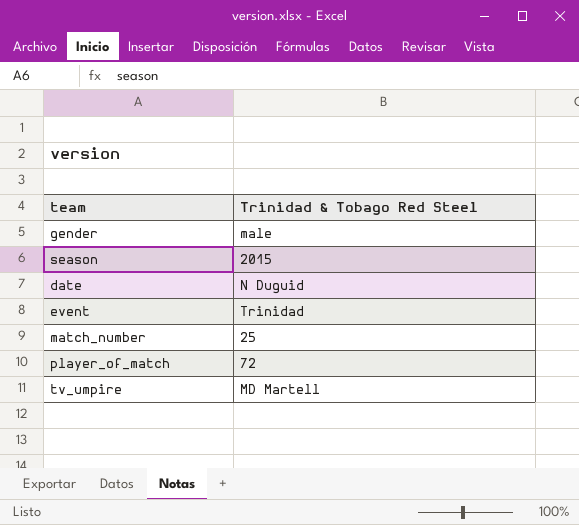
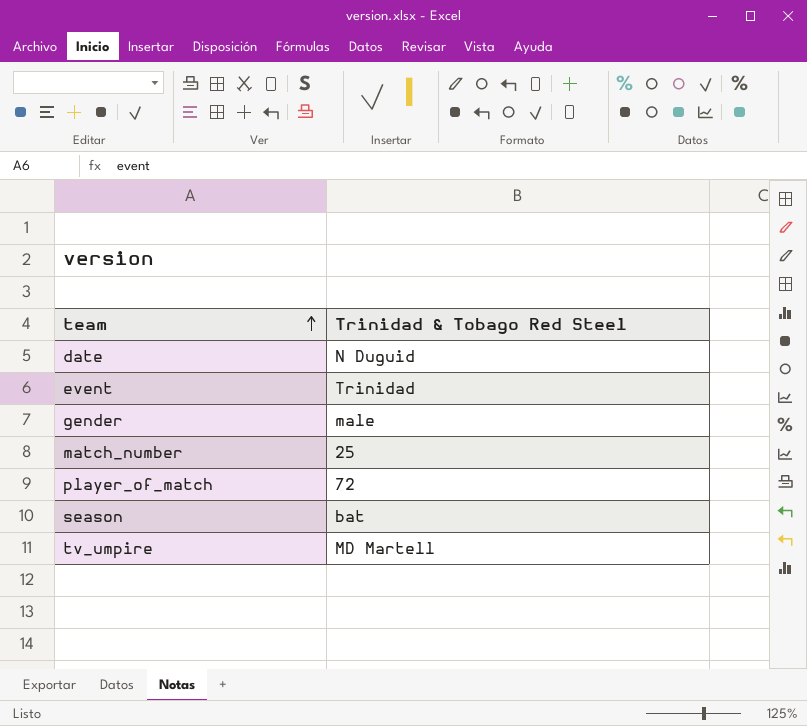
row order: none -> team ascending
season | Trinidad & Tobago Red Steel: 2015 -> bat

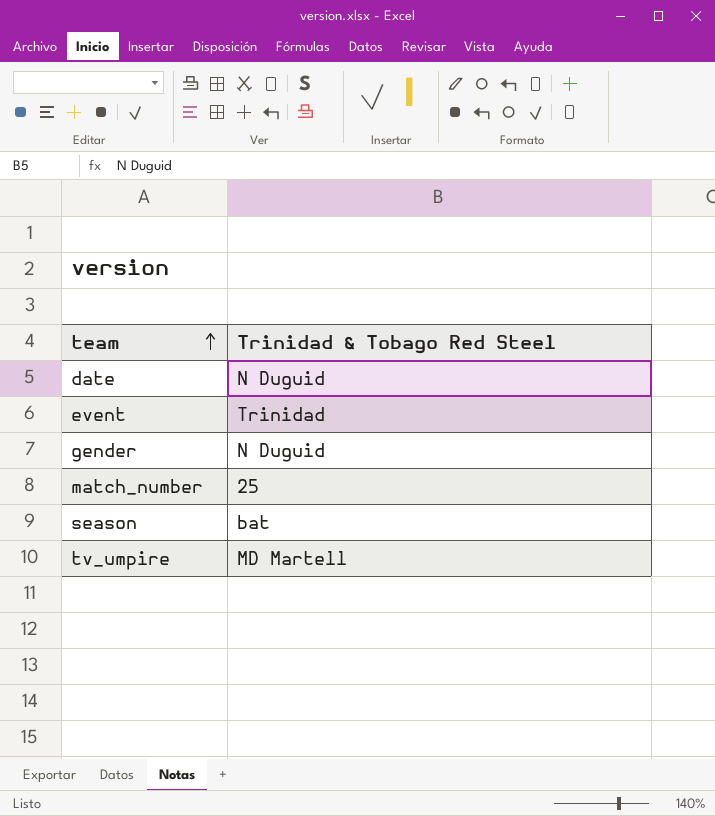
row player_of_match: 72 -> none
gender | Trinidad & Tobago Red Steel: male -> N Duguid

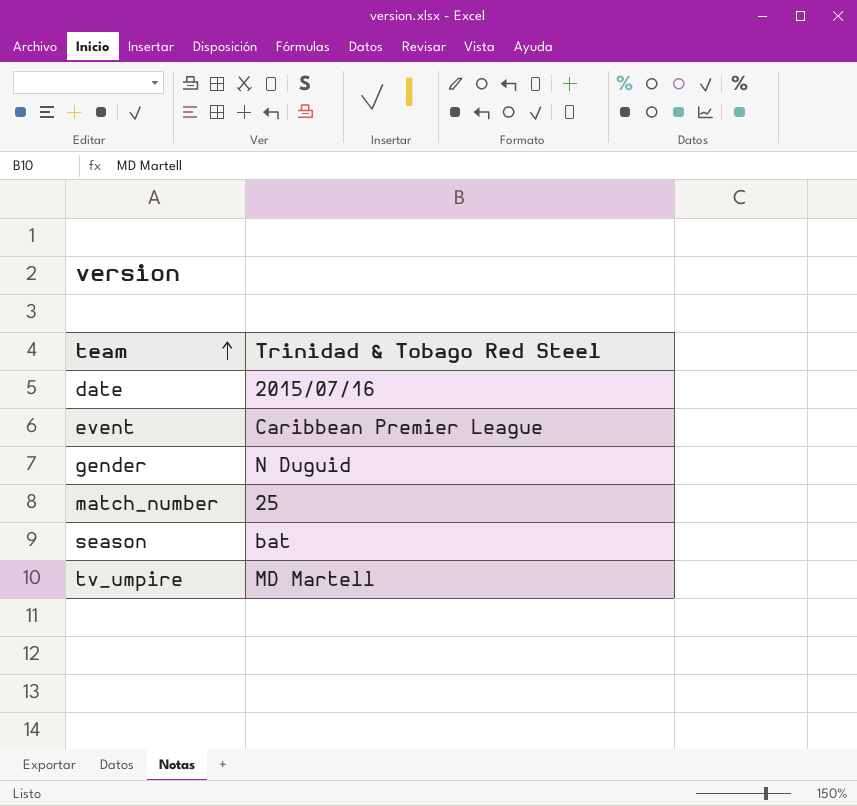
date | Trinidad & Tobago Red Steel: N Duguid -> 2015/07/16
event | Trinidad & Tobago Red Steel: Trinidad -> Caribbean Premier League

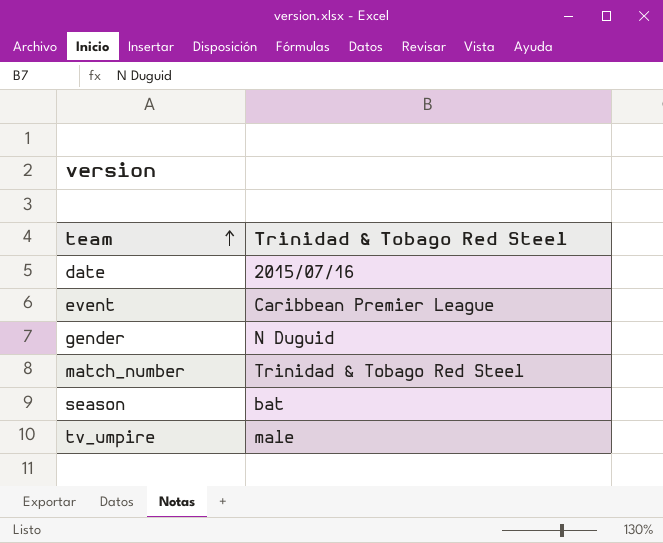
match_number | Trinidad & Tobago Red Steel: 25 -> Trinidad & Tobago Red Steel
tv_umpire | Trinidad & Tobago Red Steel: MD Martell -> male

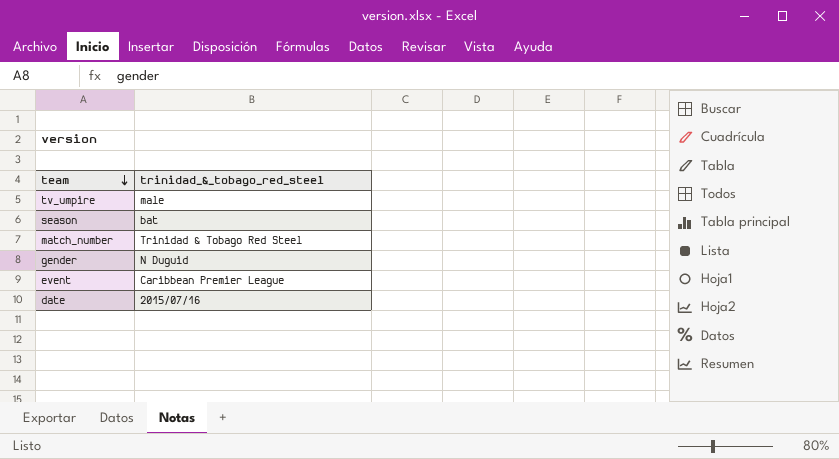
row order: team ascending -> team descending
column name: Trinidad & Tobago Red Steel -> trinidad_&_tobago_red_steel

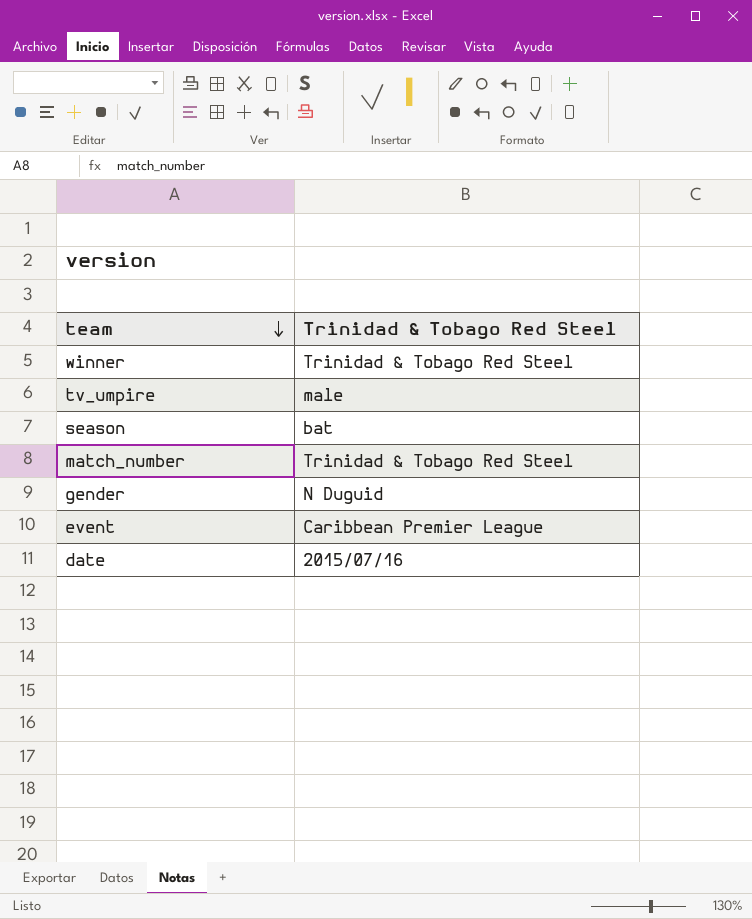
column name: trinidad_&_tobago_red_steel -> Trinidad & Tobago Red Steel
row winner: none -> Trinidad & Tobago Red Steel

